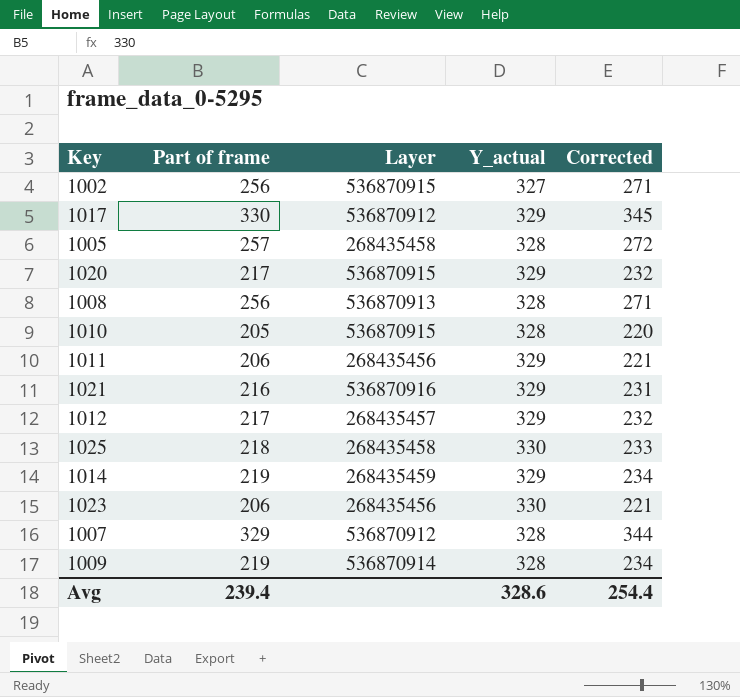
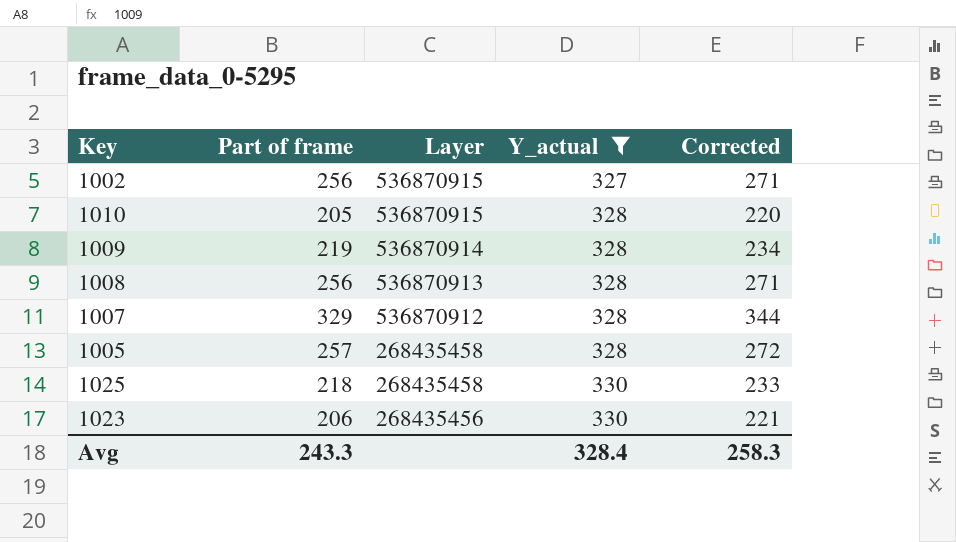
filter: none -> Y_actual != 329
row order: none -> Layer descending
Avg | Part of frame: 239.4 -> 243.3
Avg | Y_actual: 328.6 -> 328.4
Avg | Corrected: 254.4 -> 258.3

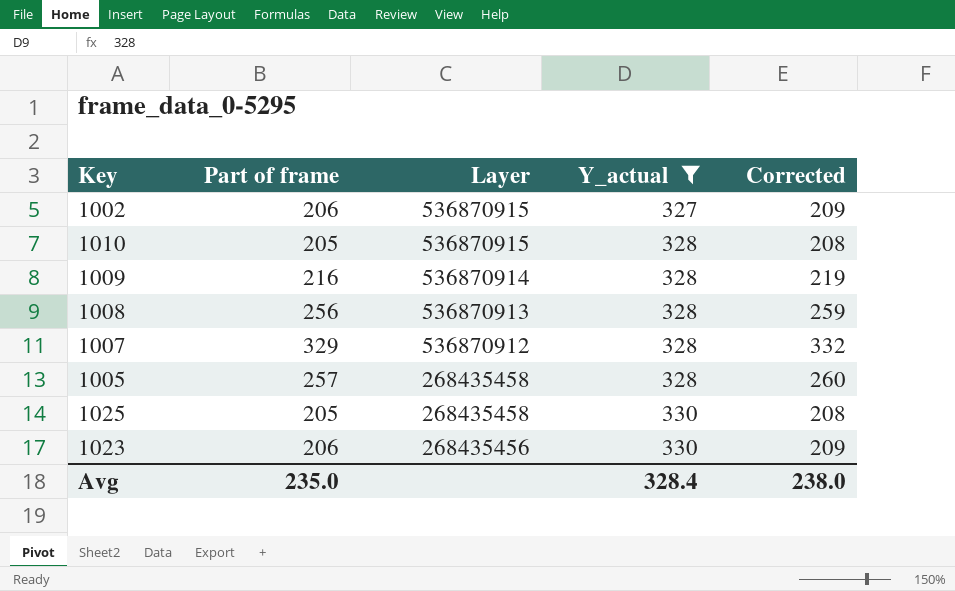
column Corrected | formula: [Part of frame] + 15 -> [Part of frame] + 3
1002 | Part of frame: 256 -> 206
1009 | Part of frame: 219 -> 216
1025 | Part of frame: 218 -> 205
Avg | Part of frame: 243.3 -> 235.0
Avg | Corrected: 258.3 -> 238.0

